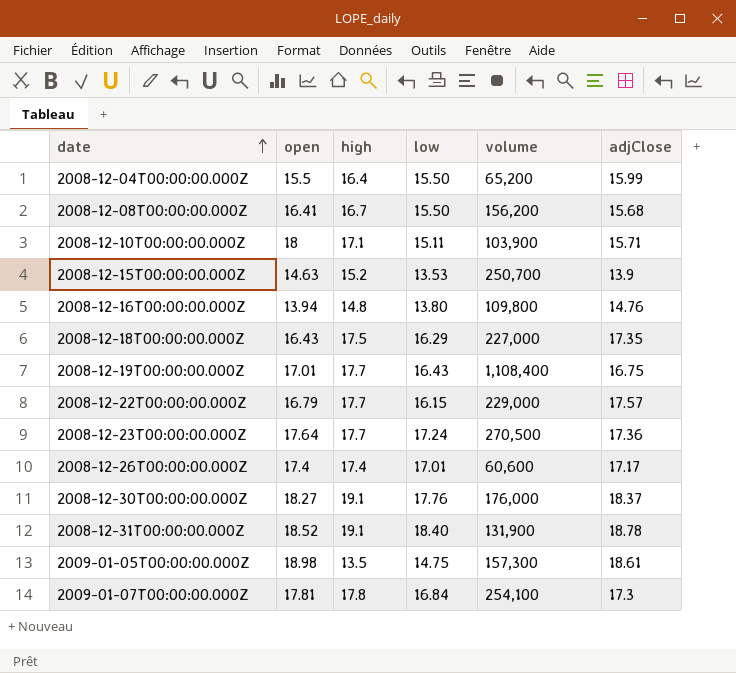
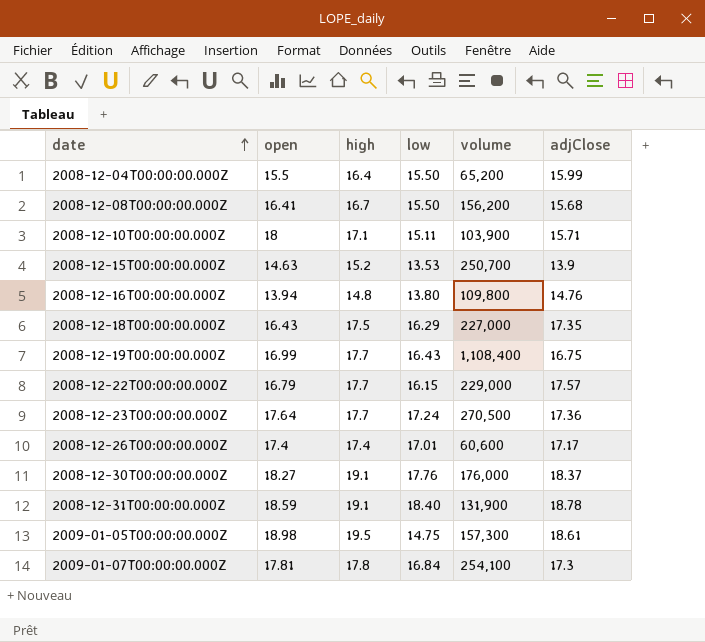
2008-12-19T00:00:00.000Z | open: 17.01 -> 16.99
2008-12-31T00:00:00.000Z | open: 18.52 -> 18.59
2009-01-05T00:00:00.000Z | high: 13.5 -> 19.5

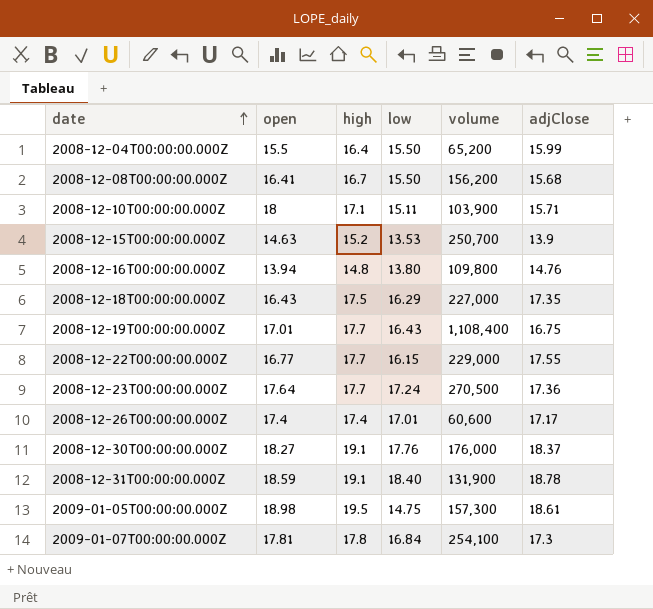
2008-12-19T00:00:00.000Z | open: 16.99 -> 17.01
2008-12-22T00:00:00.000Z | open: 16.79 -> 16.77
2008-12-22T00:00:00.000Z | adjClose: 17.57 -> 17.55

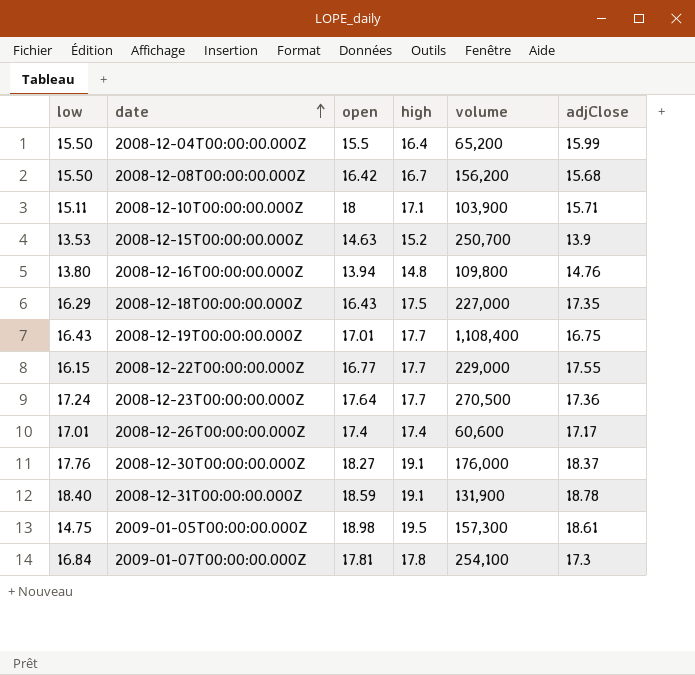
column low | position: 4 -> 1
2008-12-08T00:00:00.000Z | open: 16.41 -> 16.42

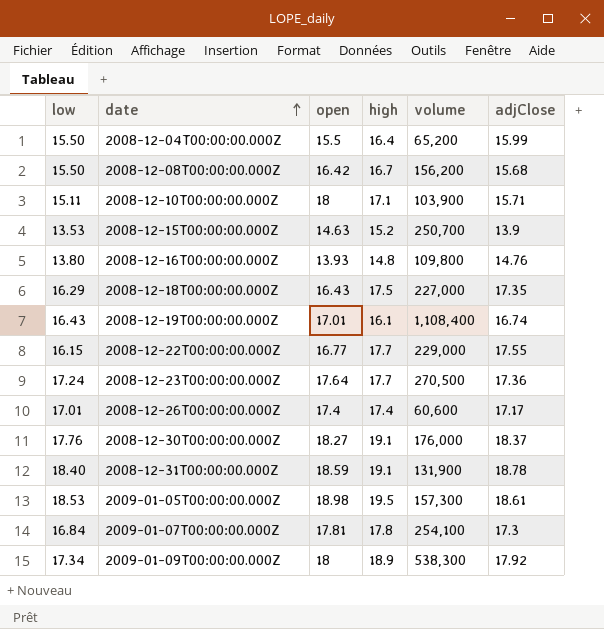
2008-12-16T00:00:00.000Z | open: 13.94 -> 13.93
2008-12-19T00:00:00.000Z | high: 17.7 -> 16.1
2008-12-19T00:00:00.000Z | adjClose: 16.75 -> 16.74
2009-01-05T00:00:00.000Z | low: 14.75 -> 18.53
row 2009-01-09T00:00:00.000Z: none -> 17.34 | 18 | 18.9 | 538,300 | 17.92

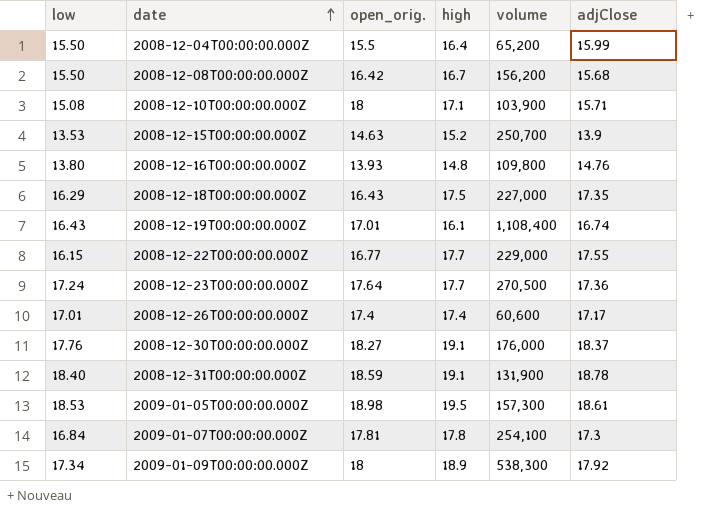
column name: open -> open_orig.
2008-12-10T00:00:00.000Z | low: 15.11 -> 15.08

